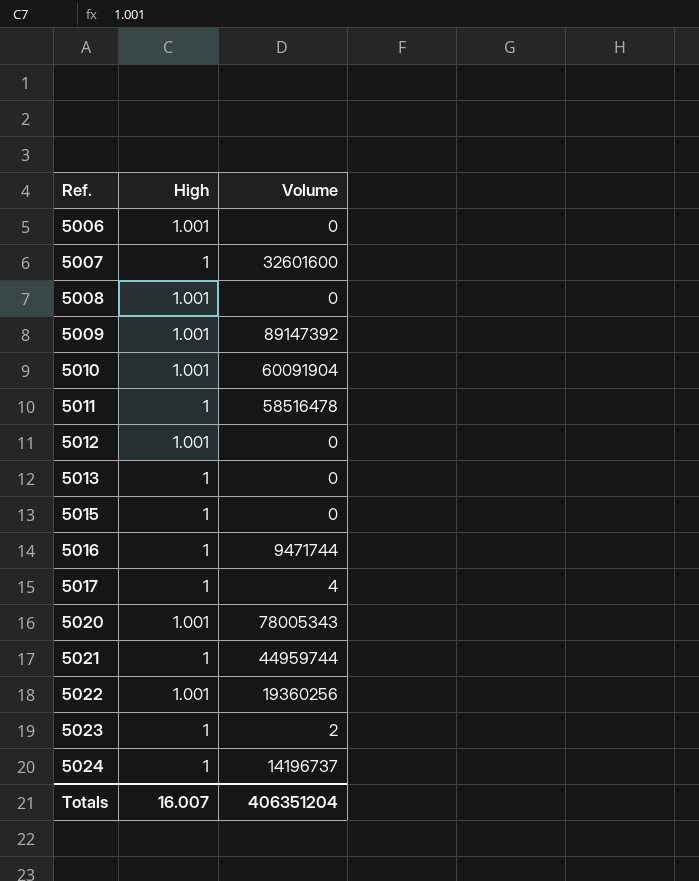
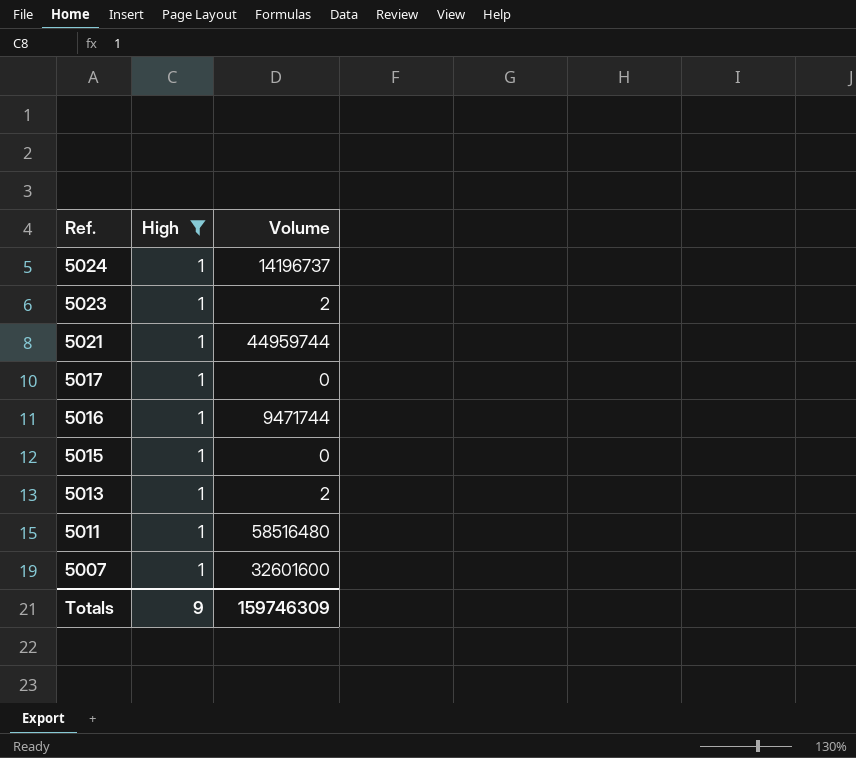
filter: none -> High = 1
row order: Ref. ascending -> Ref. descending
5017 | Volume: 4 -> 0
5013 | Volume: 0 -> 2
5011 | Volume: 58516478 -> 58516480
Totals | High: 16.007 -> 9
Totals | Volume: 406351204 -> 159746309

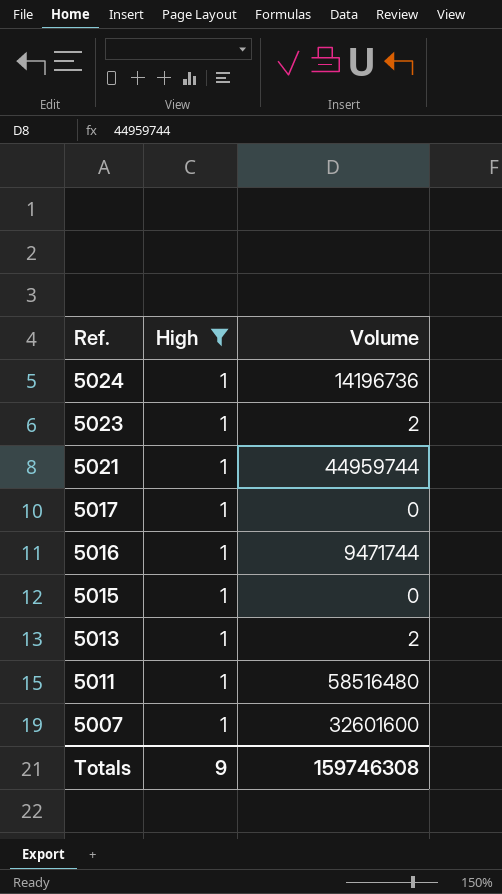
5024 | Volume: 14196737 -> 14196736
Totals | Volume: 159746309 -> 159746308

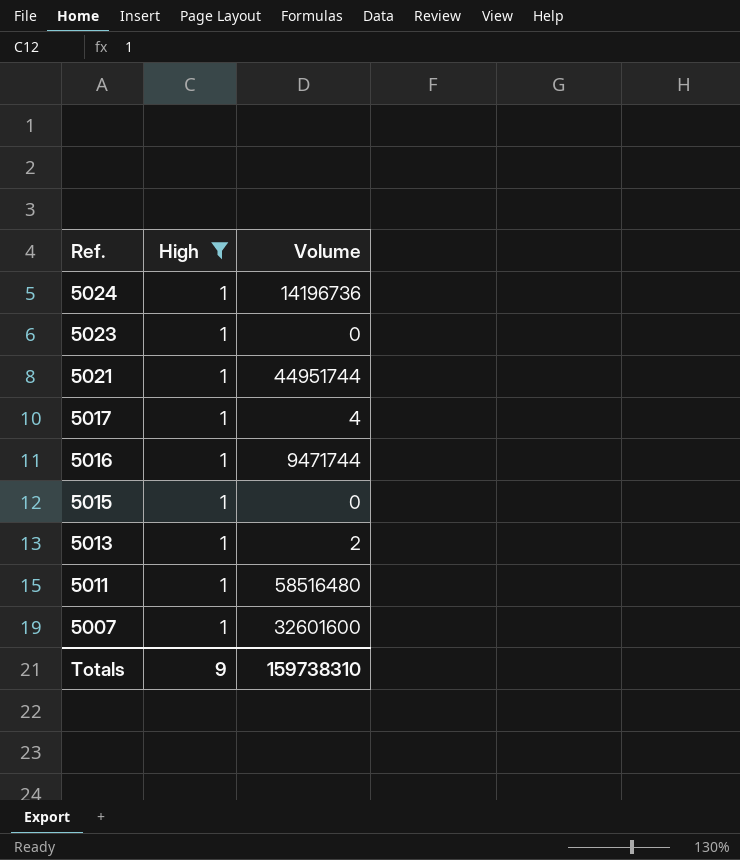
5023 | Volume: 2 -> 0
5021 | Volume: 44959744 -> 44951744
5017 | Volume: 0 -> 4
Totals | Volume: 159746308 -> 159738310

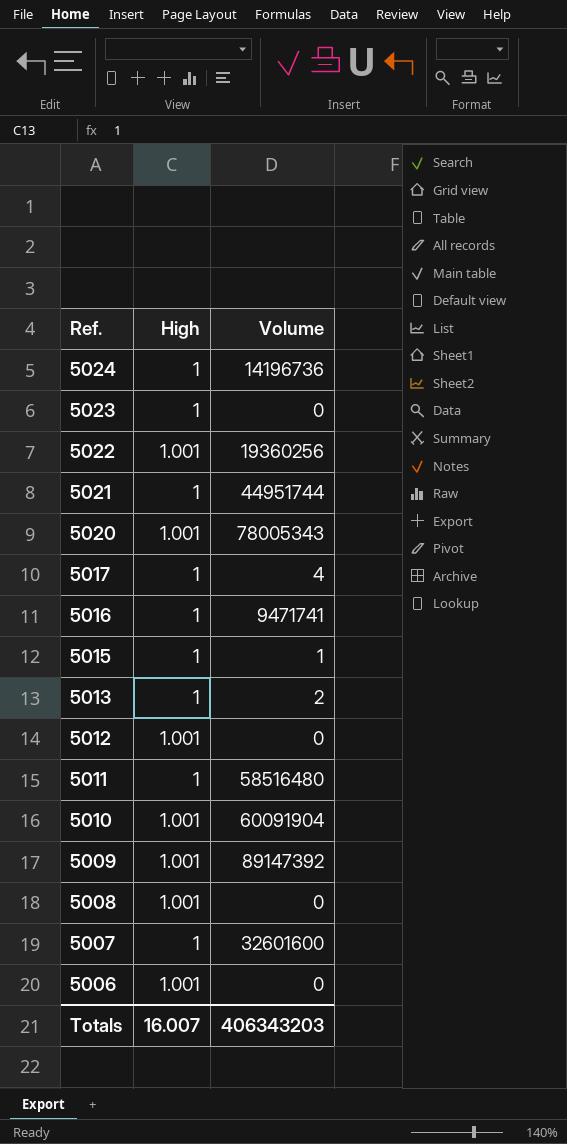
filter: High = 1 -> none
5016 | Volume: 9471744 -> 9471741
5015 | Volume: 0 -> 1
Totals | High: 9 -> 16.007
Totals | Volume: 159738310 -> 406343203

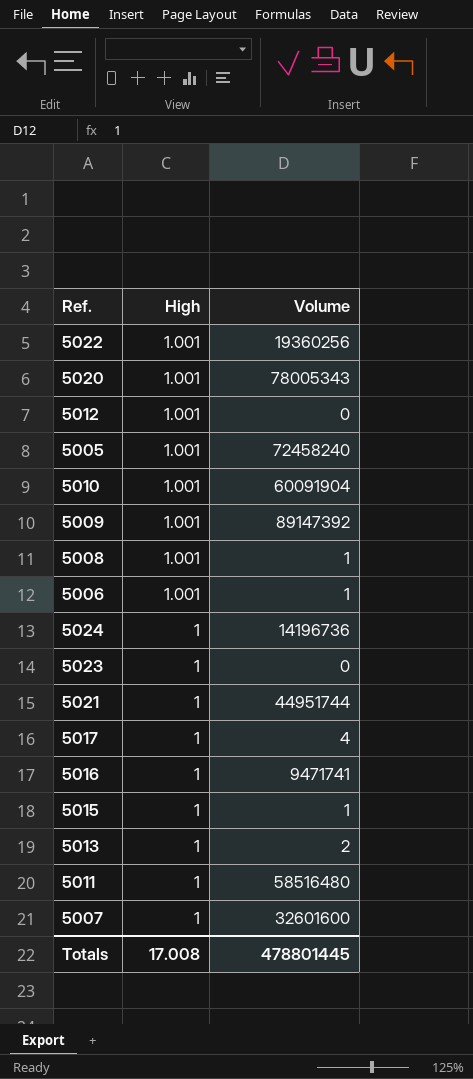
row order: Ref. descending -> High descending
row 5005: none -> 1.001 | 72458240
5008 | Volume: 0 -> 1
5006 | Volume: 0 -> 1
Totals | High: 16.007 -> 17.008
Totals | Volume: 406343203 -> 478801445

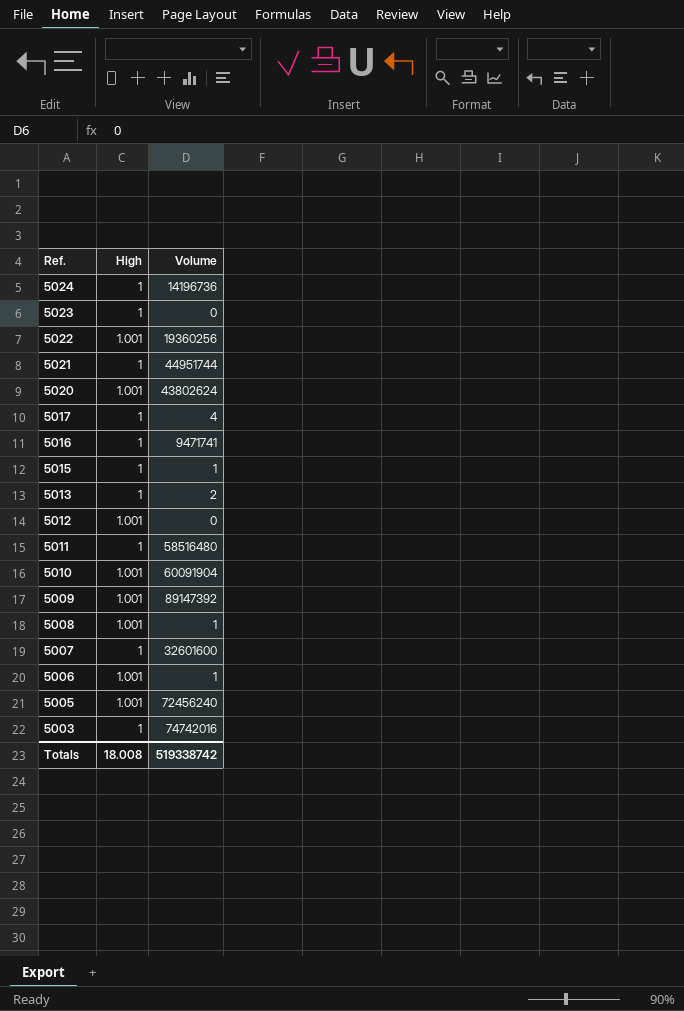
row order: High descending -> Ref. descending
5020 | Volume: 78005343 -> 43802624
5005 | Volume: 72458240 -> 72456240
row 5003: none -> 1 | 74742016
Totals | High: 17.008 -> 18.008
Totals | Volume: 478801445 -> 519338742

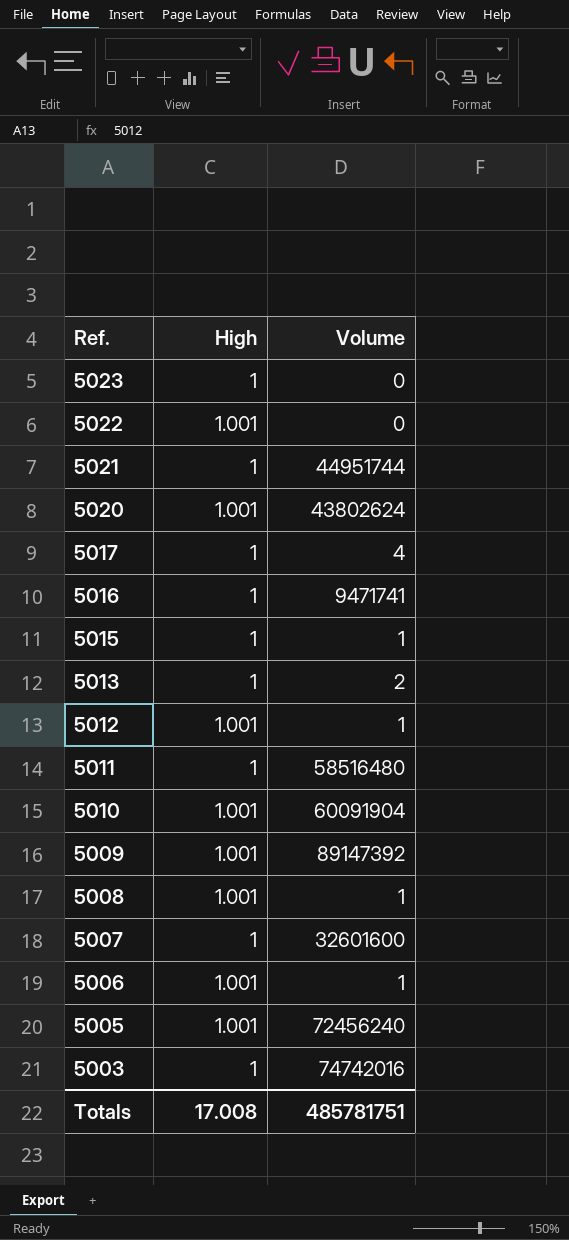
row 5024: 1 | 14196736 -> none
5022 | Volume: 19360256 -> 0
5012 | Volume: 0 -> 1
Totals | High: 18.008 -> 17.008
Totals | Volume: 519338742 -> 485781751

